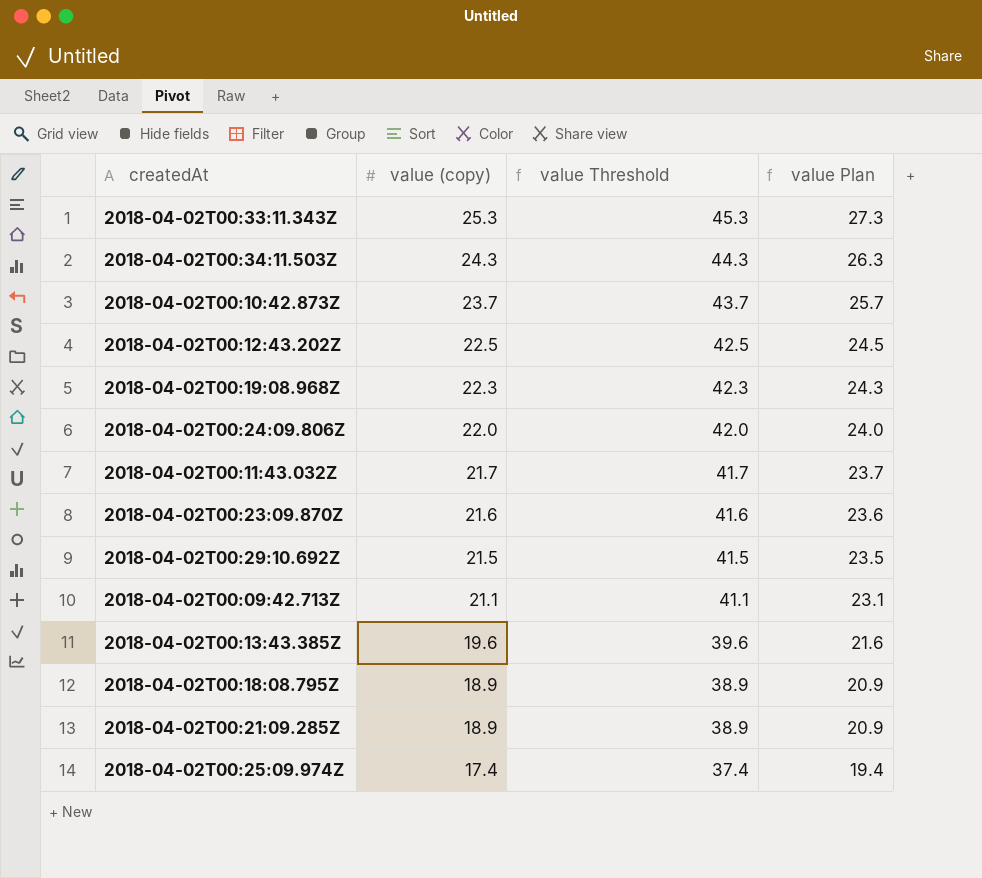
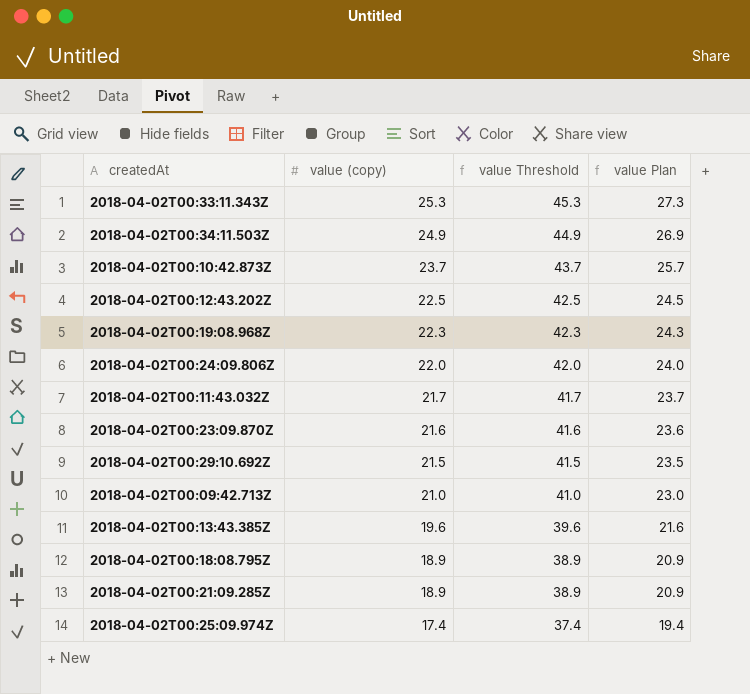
2018-04-02T00:34:11.503Z | value (copy): 24.3 -> 24.9
2018-04-02T00:34:11.503Z | value Threshold: 44.3 -> 44.9
2018-04-02T00:34:11.503Z | value Plan: 26.3 -> 26.9
2018-04-02T00:09:42.713Z | value (copy): 21.1 -> 21.0
2018-04-02T00:09:42.713Z | value Threshold: 41.1 -> 41.0
2018-04-02T00:09:42.713Z | value Plan: 23.1 -> 23.0

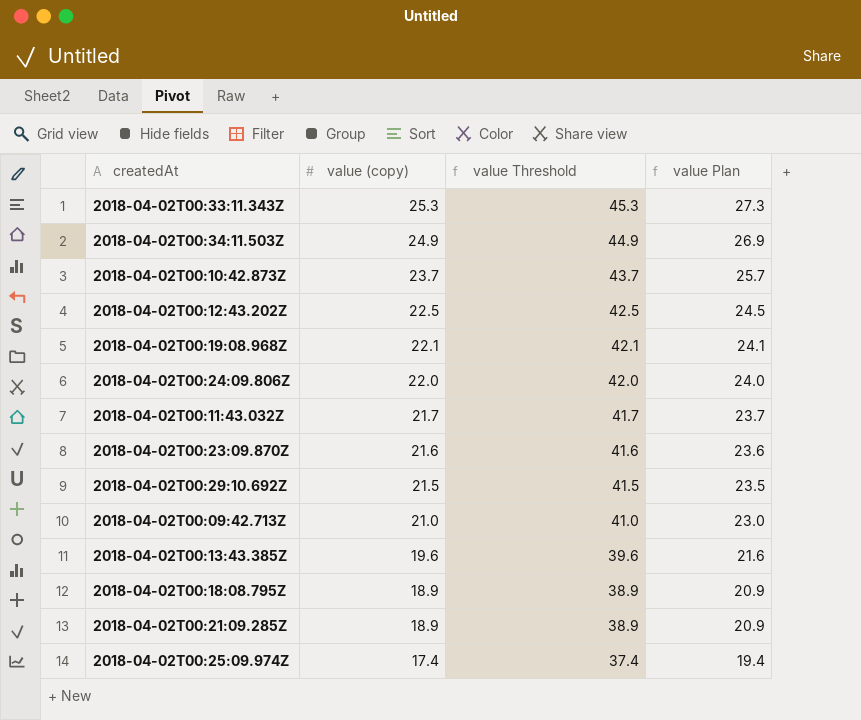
2018-04-02T00:19:08.968Z | value (copy): 22.3 -> 22.1
2018-04-02T00:19:08.968Z | value Threshold: 42.3 -> 42.1
2018-04-02T00:19:08.968Z | value Plan: 24.3 -> 24.1

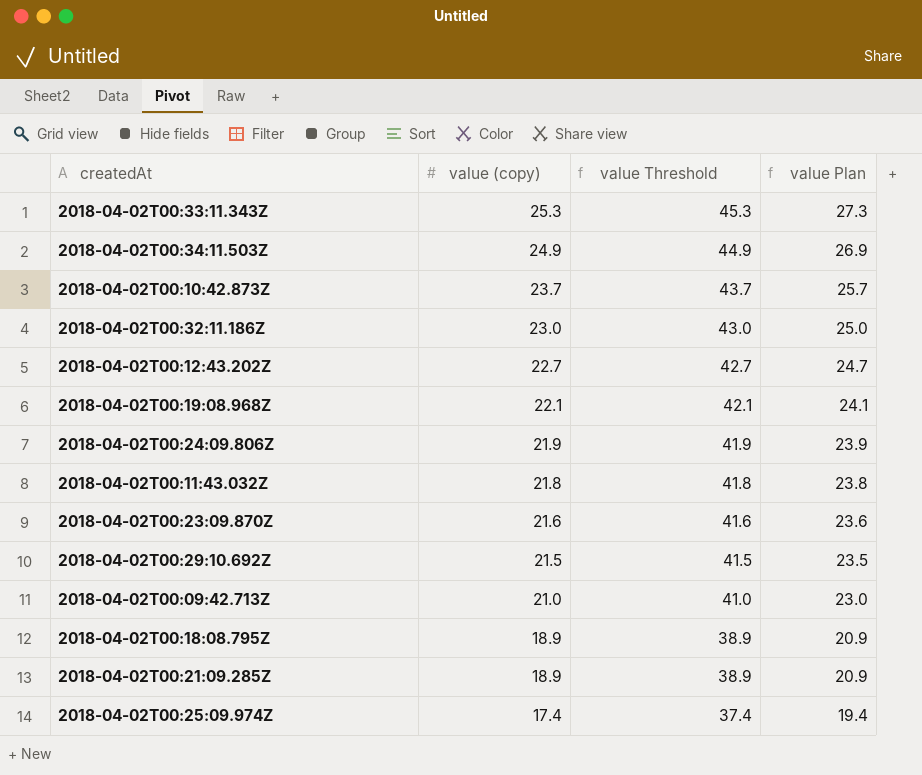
row 2018-04-02T00:13:43.385Z: 19.6 | 39.6 | 21.6 -> none
row 2018-04-02T00:32:11.186Z: none -> 23.0 | 43.0 | 25.0
2018-04-02T00:12:43.202Z | value (copy): 22.5 -> 22.7
2018-04-02T00:12:43.202Z | value Threshold: 42.5 -> 42.7
2018-04-02T00:12:43.202Z | value Plan: 24.5 -> 24.7
2018-04-02T00:24:09.806Z | value (copy): 22.0 -> 21.9
2018-04-02T00:24:09.806Z | value Threshold: 42.0 -> 41.9
2018-04-02T00:24:09.806Z | value Plan: 24.0 -> 23.9
2018-04-02T00:11:43.032Z | value (copy): 21.7 -> 21.8
2018-04-02T00:11:43.032Z | value Threshold: 41.7 -> 41.8
2018-04-02T00:11:43.032Z | value Plan: 23.7 -> 23.8

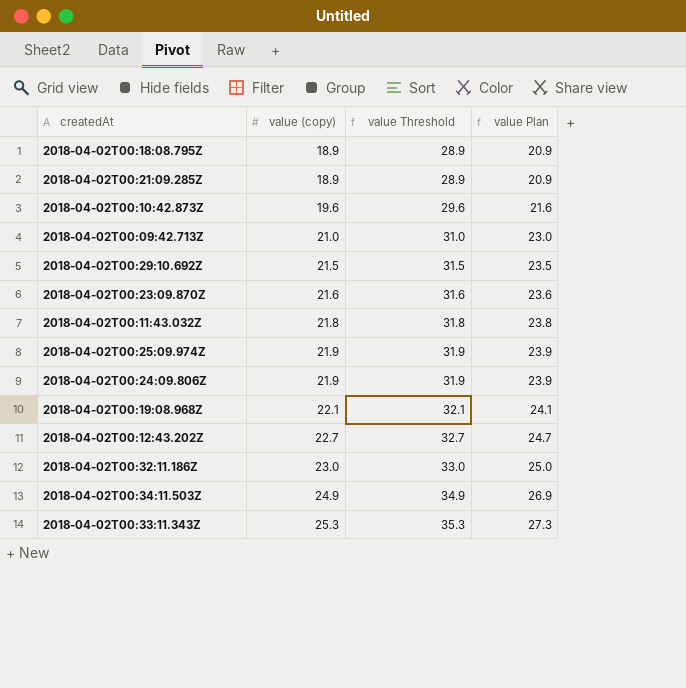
row order: value (copy) descending -> value (copy) ascending
column value Threshold | formula: [value (copy)] + 20 -> [value (copy)] + 10
2018-04-02T00:10:42.873Z | value (copy): 23.7 -> 19.6
2018-04-02T00:10:42.873Z | value Plan: 25.7 -> 21.6
2018-04-02T00:25:09.974Z | value (copy): 17.4 -> 21.9
2018-04-02T00:25:09.974Z | value Plan: 19.4 -> 23.9

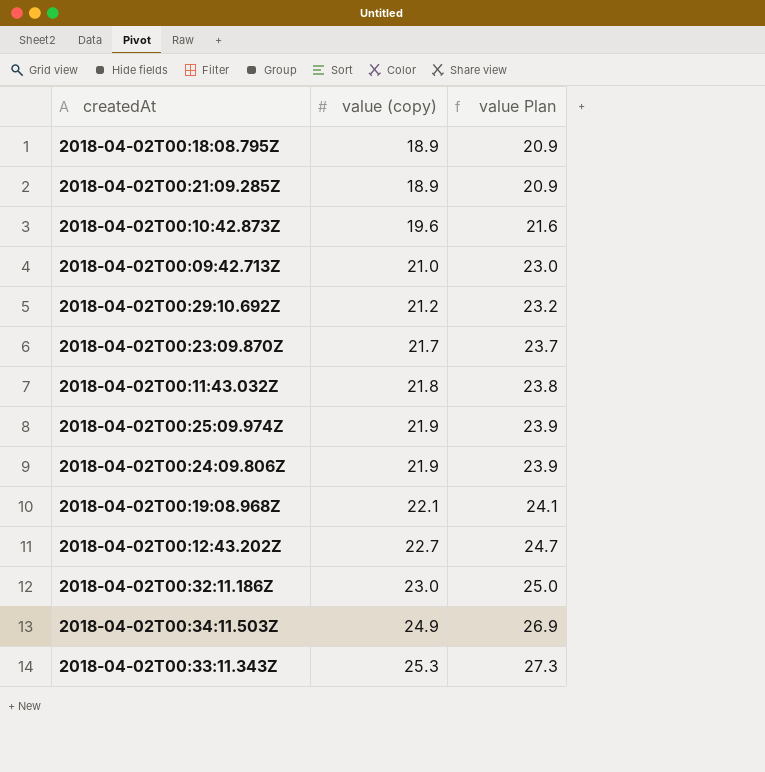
column value Threshold | formula: [value (copy)] + 10 -> none
2018-04-02T00:29:10.692Z | value (copy): 21.5 -> 21.2
2018-04-02T00:29:10.692Z | value Plan: 23.5 -> 23.2
2018-04-02T00:23:09.870Z | value (copy): 21.6 -> 21.7
2018-04-02T00:23:09.870Z | value Plan: 23.6 -> 23.7

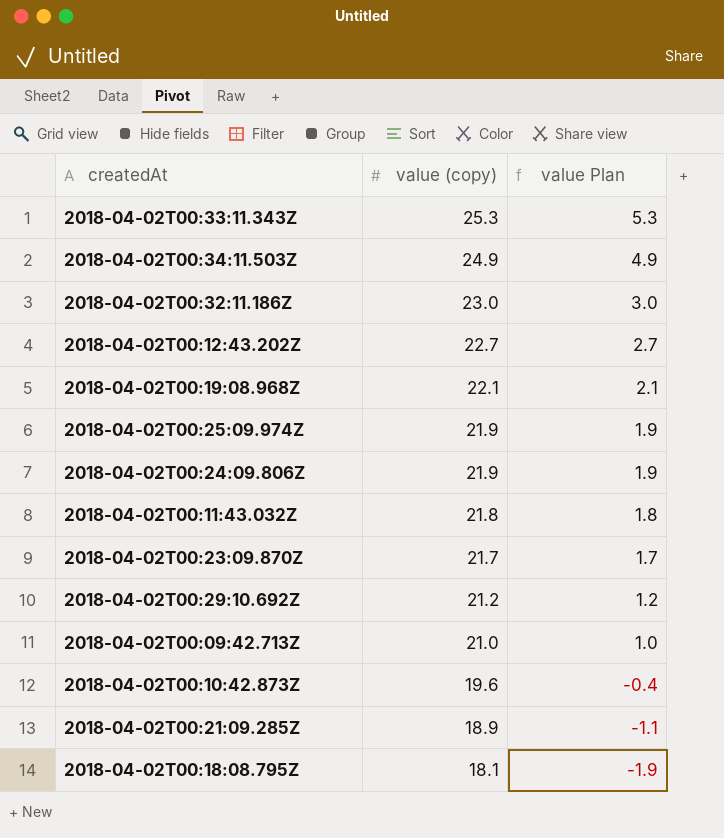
row order: value (copy) ascending -> value (copy) descending
column value Plan | formula: [value (copy)] + 2 -> [value (copy)] - 20
2018-04-02T00:18:08.795Z | value (copy): 18.9 -> 18.1

